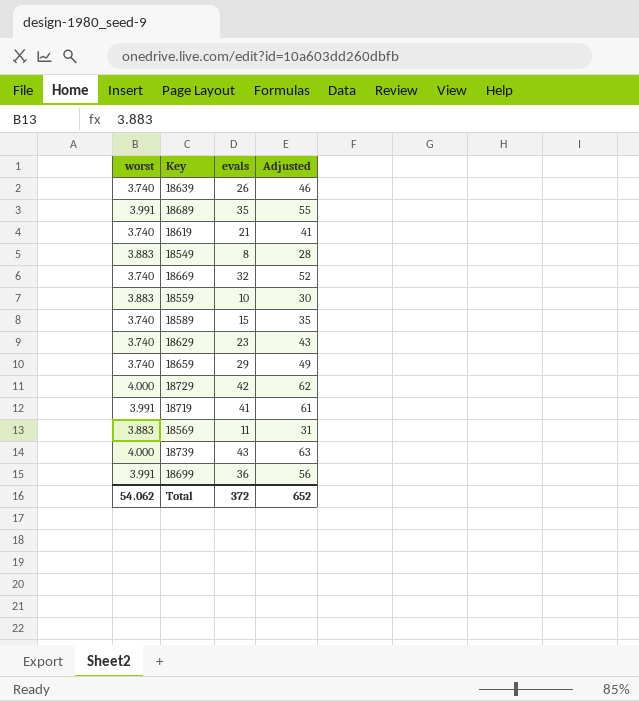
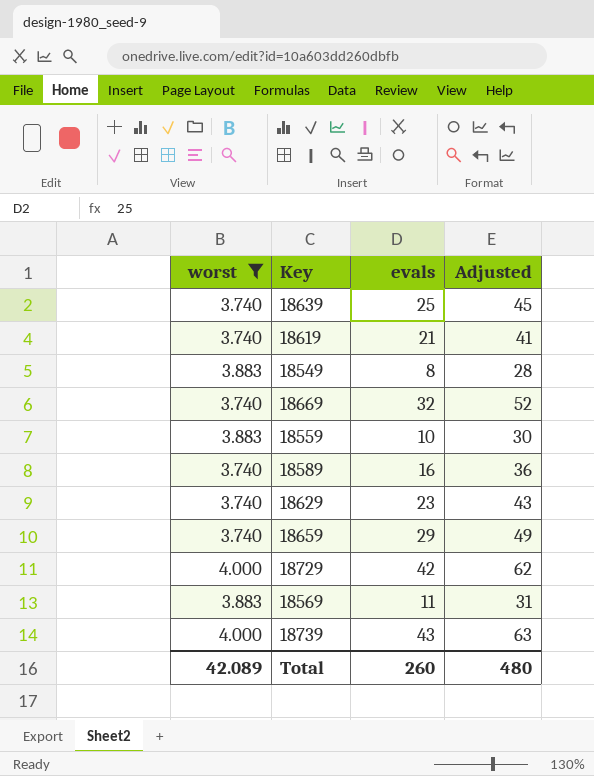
filter: none -> worst != 3.991
18639 | evals: 26 -> 25
18639 | Adjusted: 46 -> 45
18589 | evals: 15 -> 16
18589 | Adjusted: 35 -> 36
Total | worst: 54.062 -> 42.089
Total | evals: 372 -> 260
Total | Adjusted: 652 -> 480

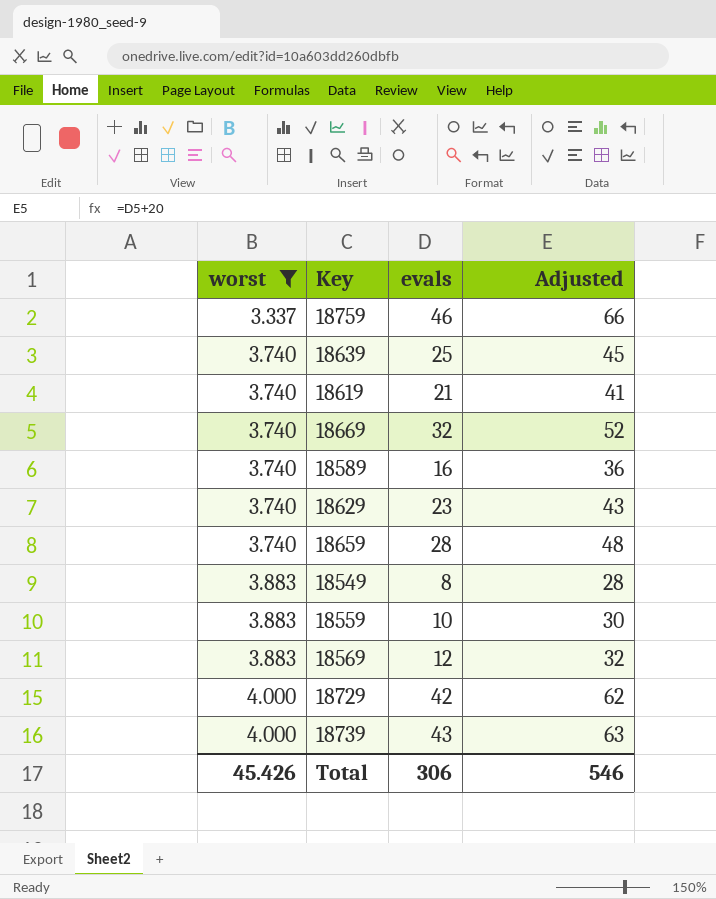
row order: none -> worst ascending
row 18759: none -> 3.337 | 46 | 66
18659 | evals: 29 -> 28
18659 | Adjusted: 49 -> 48
18569 | evals: 11 -> 12
18569 | Adjusted: 31 -> 32
Total | worst: 42.089 -> 45.426
Total | evals: 260 -> 306
Total | Adjusted: 480 -> 546

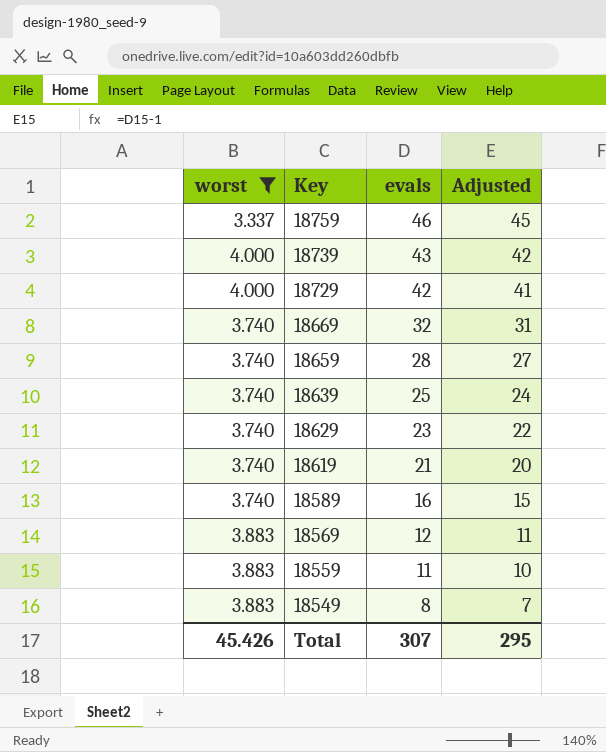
row order: worst ascending -> Key descending
column Adjusted | formula: [evals] + 20 -> [evals] - 1
18559 | evals: 10 -> 11
Total | evals: 306 -> 307
Total | Adjusted: 546 -> 295

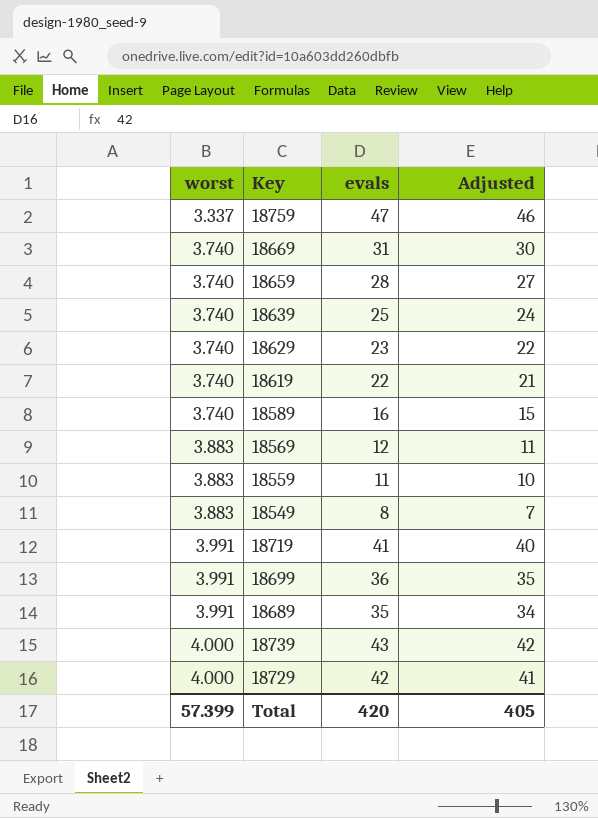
filter: worst != 3.991 -> none
row order: Key descending -> worst ascending
18759 | evals: 46 -> 47
18759 | Adjusted: 45 -> 46
18669 | evals: 32 -> 31
18669 | Adjusted: 31 -> 30
18619 | evals: 21 -> 22
18619 | Adjusted: 20 -> 21
Total | worst: 45.426 -> 57.399
Total | evals: 307 -> 420
Total | Adjusted: 295 -> 405

